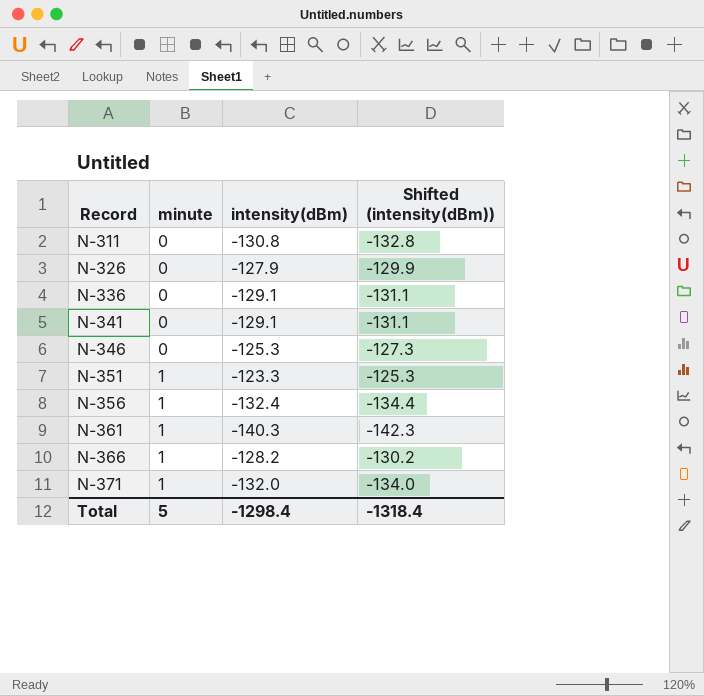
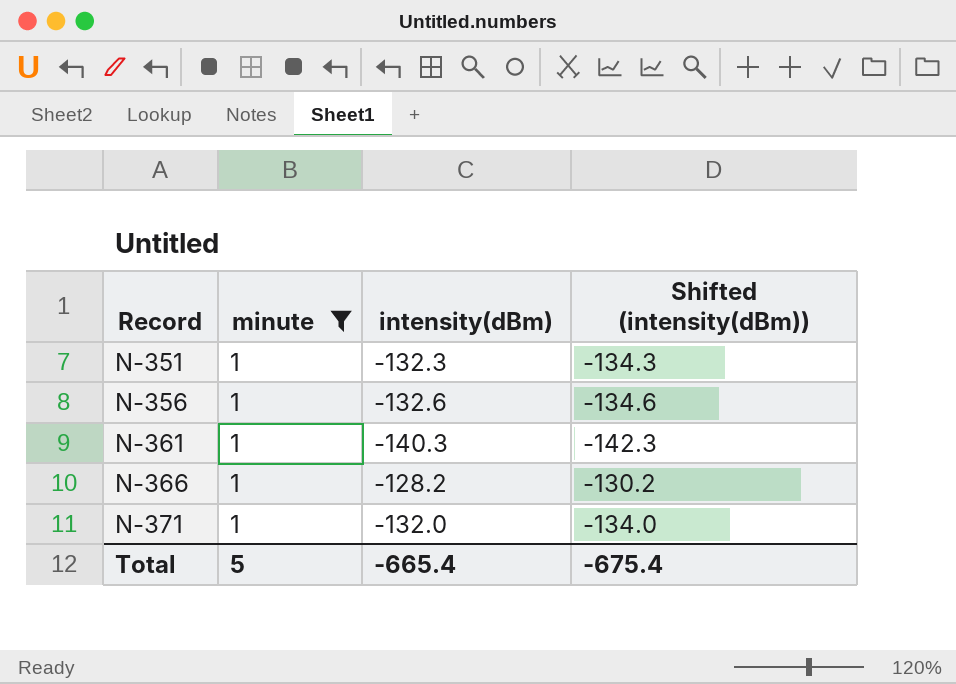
filter: none -> minute = 1
N-351 | intensity(dBm): -123.3 -> -132.3
N-351 | Shifted (intensity(dBm)): -125.3 -> -134.3
N-356 | intensity(dBm): -132.4 -> -132.6
N-356 | Shifted (intensity(dBm)): -134.4 -> -134.6
Total | intensity(dBm): -1298.4 -> -665.4
Total | Shifted (intensity(dBm)): -1318.4 -> -675.4

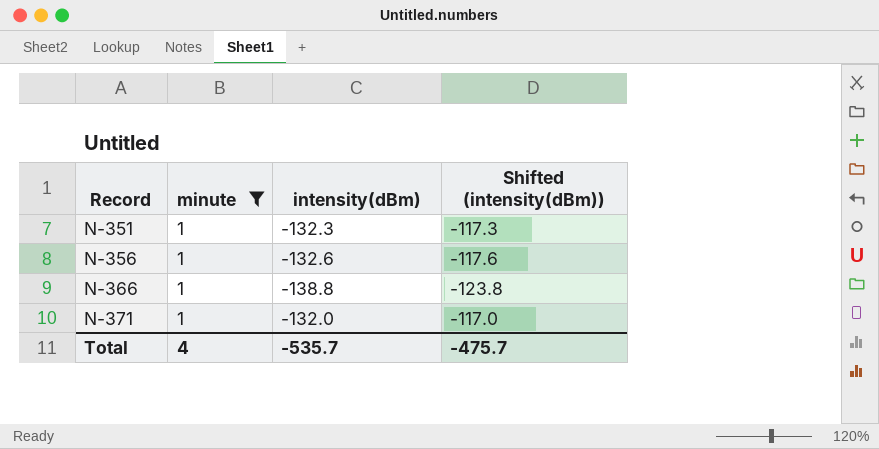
column Shifted (intensity(dBm)) | formula: [intensity(dBm)] - 2 -> [intensity(dBm)] + 15
row N-361: 1 | -140.3 | -142.3 -> none
N-366 | intensity(dBm): -128.2 -> -138.8
Total | minute: 5 -> 4
Total | intensity(dBm): -665.4 -> -535.7
Total | Shifted (intensity(dBm)): -675.4 -> -475.7

